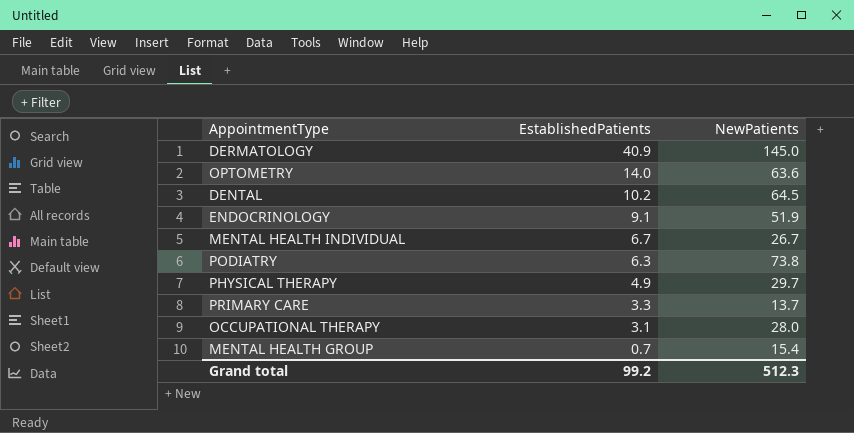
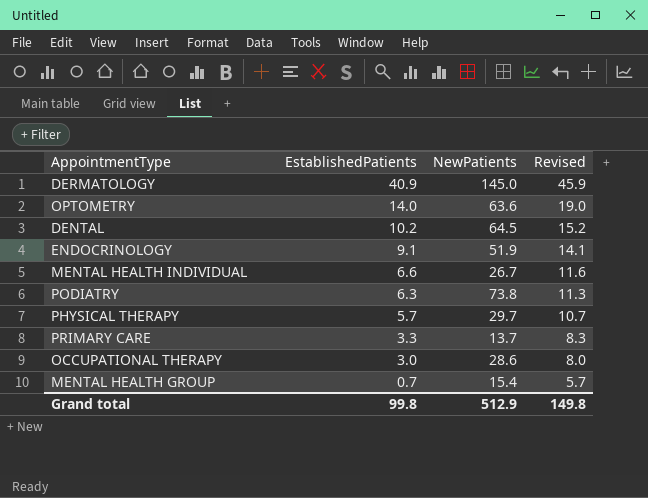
column Revised | formula: none -> [EstablishedPatients] + 5
MENTAL HEALTH INDIVIDUAL | EstablishedPatients: 6.7 -> 6.6
PHYSICAL THERAPY | EstablishedPatients: 4.9 -> 5.7
OCCUPATIONAL THERAPY | EstablishedPatients: 3.1 -> 3.0
OCCUPATIONAL THERAPY | NewPatients: 28.0 -> 28.6
Grand total | EstablishedPatients: 99.2 -> 99.8
Grand total | NewPatients: 512.3 -> 512.9

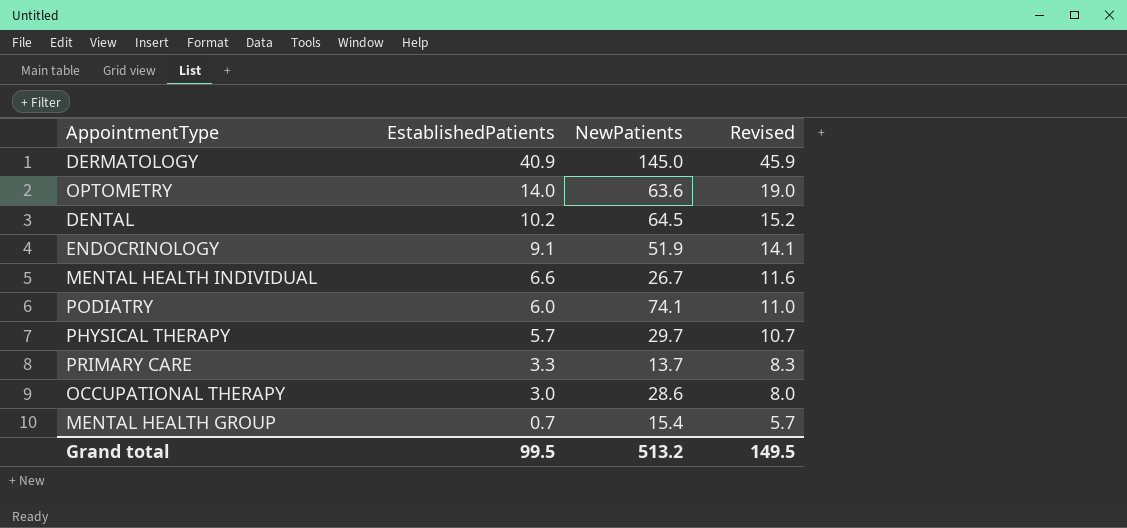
PODIATRY | EstablishedPatients: 6.3 -> 6.0
PODIATRY | NewPatients: 73.8 -> 74.1
PODIATRY | Revised: 11.3 -> 11.0
Grand total | EstablishedPatients: 99.8 -> 99.5
Grand total | NewPatients: 512.9 -> 513.2
Grand total | Revised: 149.8 -> 149.5

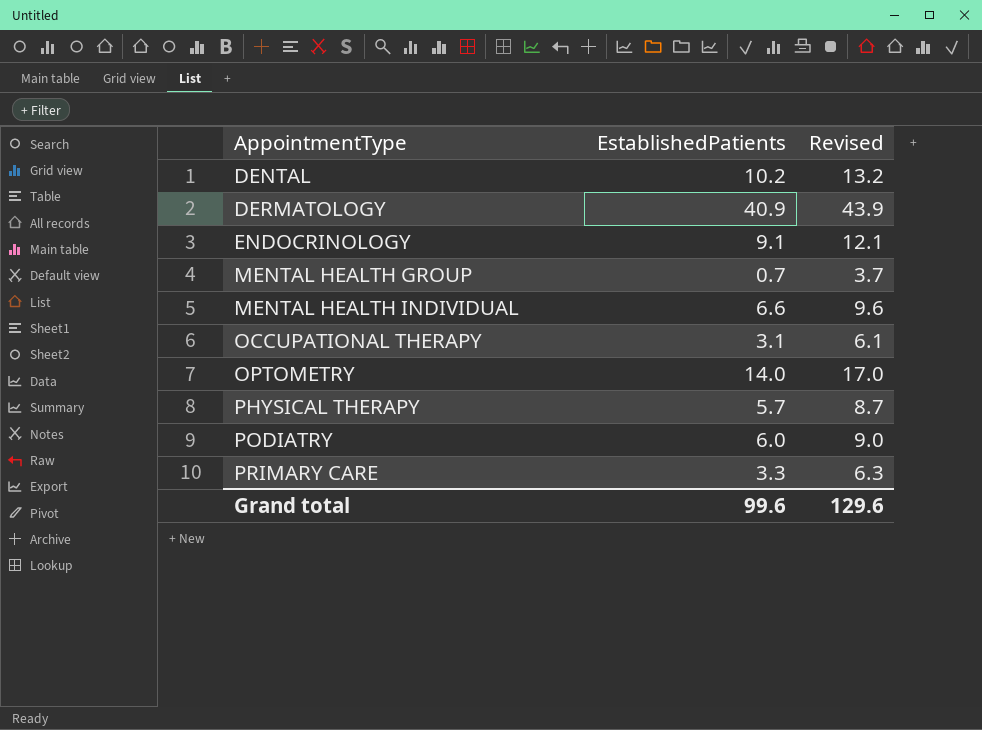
row order: EstablishedPatients descending -> AppointmentType ascending
column NewPatients | position: 3 -> none
column Revised | formula: [EstablishedPatients] + 5 -> [EstablishedPatients] + 3
OCCUPATIONAL THERAPY | EstablishedPatients: 3.0 -> 3.1
Grand total | EstablishedPatients: 99.5 -> 99.6
Grand total | Revised: 149.5 -> 129.6

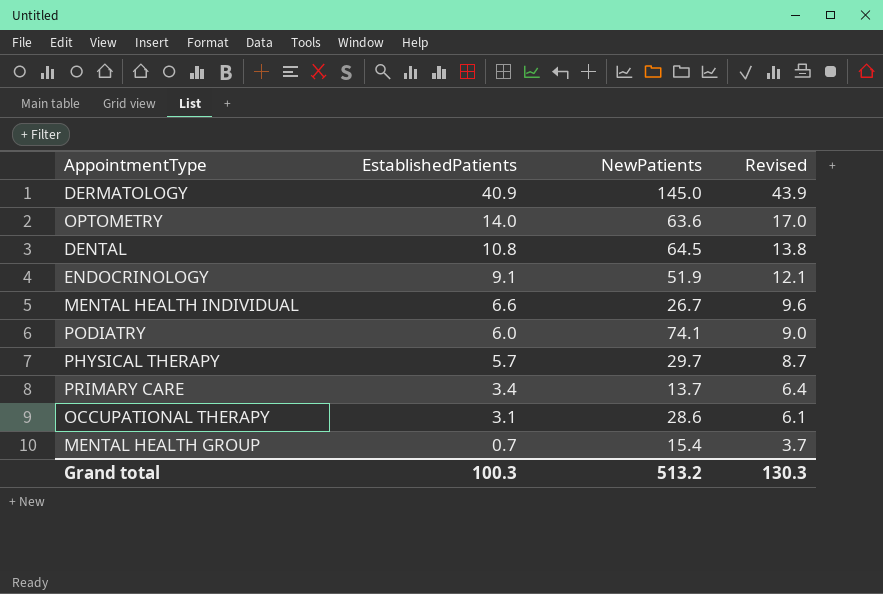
row order: AppointmentType ascending -> EstablishedPatients descending
column NewPatients | position: none -> 3
DENTAL | EstablishedPatients: 10.2 -> 10.8
DENTAL | Revised: 13.2 -> 13.8
PRIMARY CARE | EstablishedPatients: 3.3 -> 3.4
PRIMARY CARE | Revised: 6.3 -> 6.4
Grand total | EstablishedPatients: 99.6 -> 100.3
Grand total | Revised: 129.6 -> 130.3

